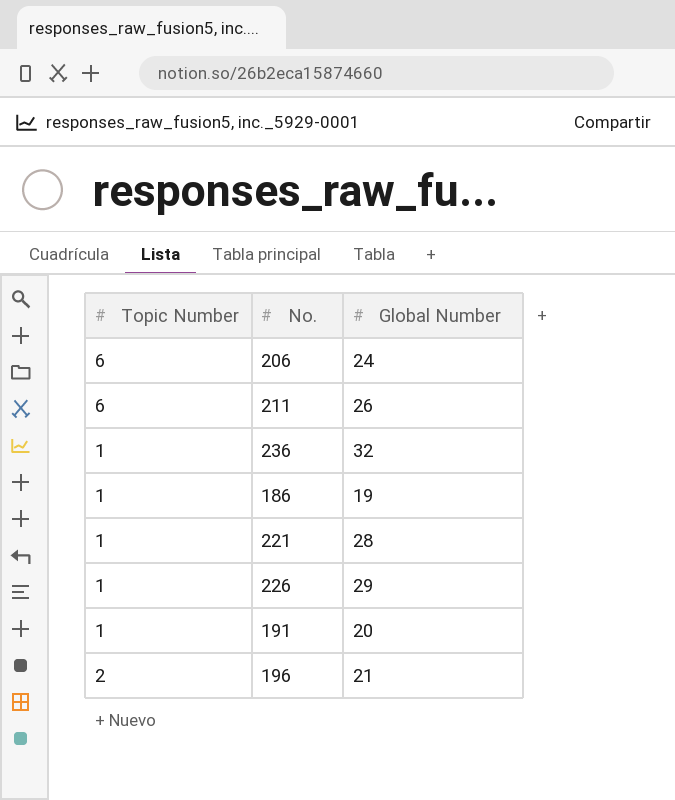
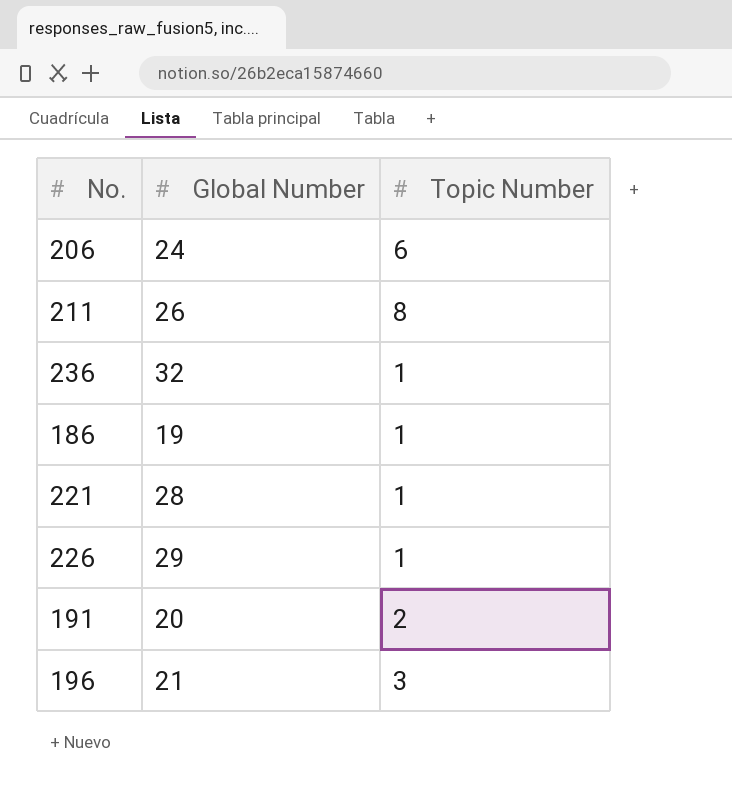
column Topic Number | position: 1 -> 3
211 | Topic Number: 6 -> 8
191 | Topic Number: 1 -> 2
196 | Topic Number: 2 -> 3

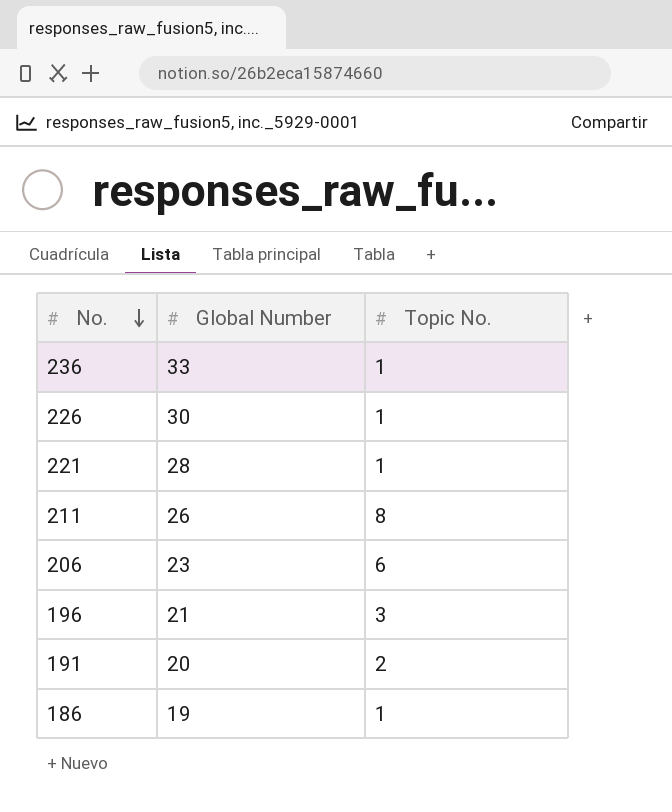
row order: none -> No. descending
column name: Topic Number -> Topic No.
236 | Global Number: 32 -> 33
226 | Global Number: 29 -> 30
206 | Global Number: 24 -> 23

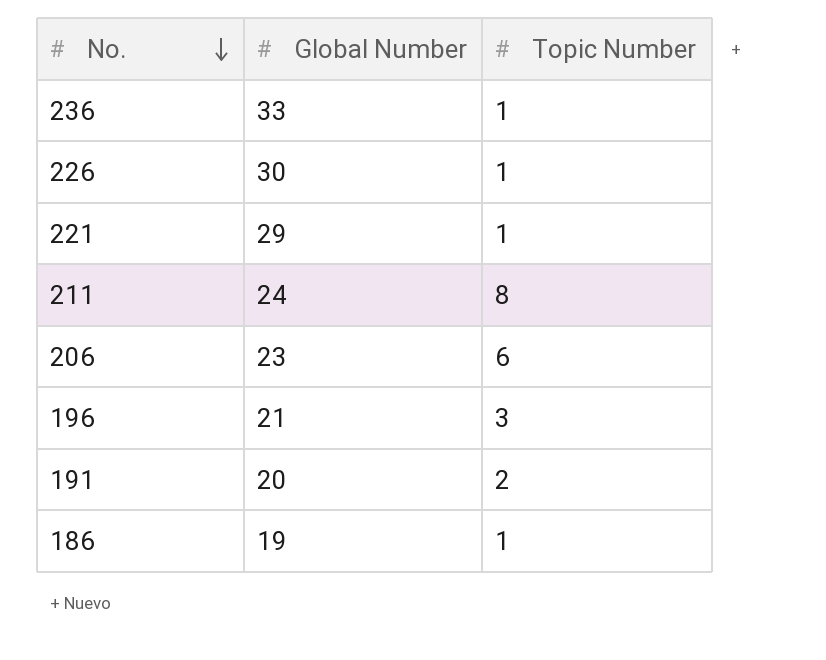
column name: Topic No. -> Topic Number
221 | Global Number: 28 -> 29
211 | Global Number: 26 -> 24

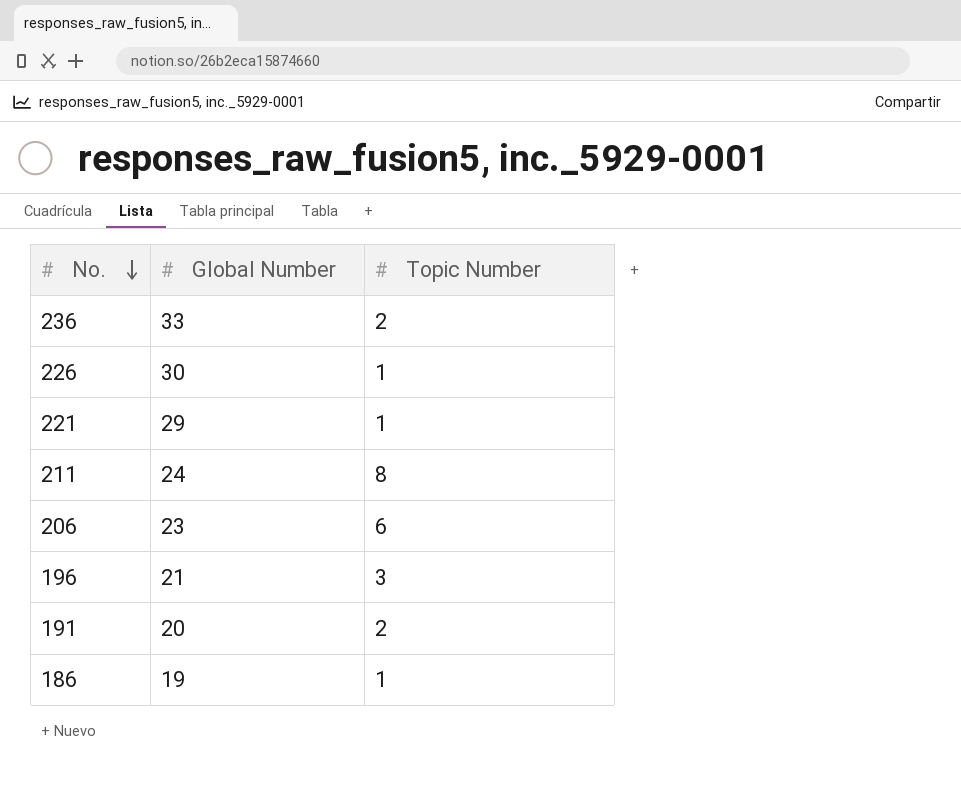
236 | Topic Number: 1 -> 2

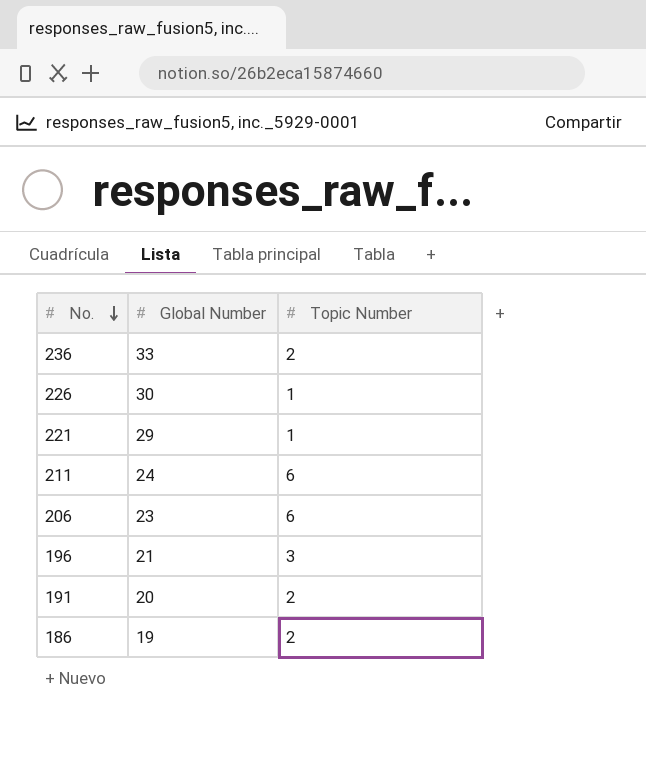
211 | Topic Number: 8 -> 6
186 | Topic Number: 1 -> 2

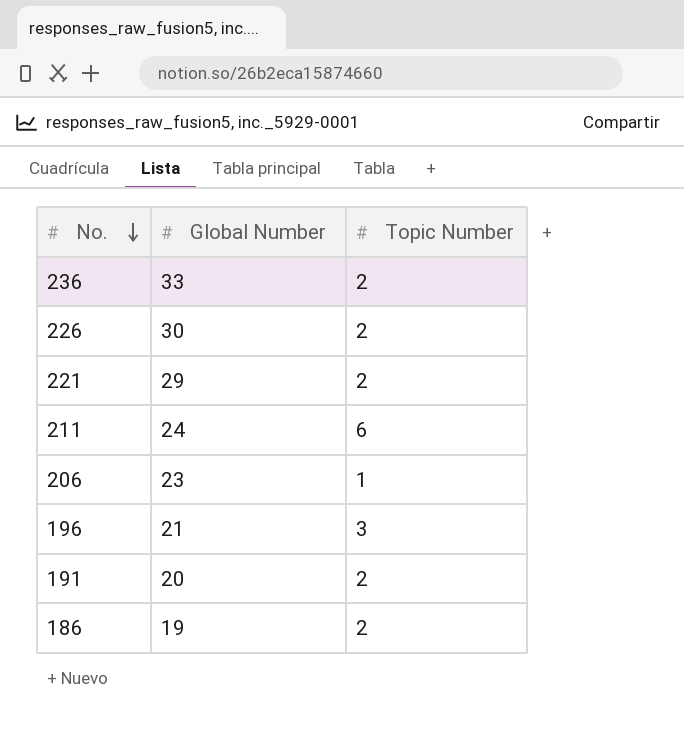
226 | Topic Number: 1 -> 2
221 | Topic Number: 1 -> 2
206 | Topic Number: 6 -> 1

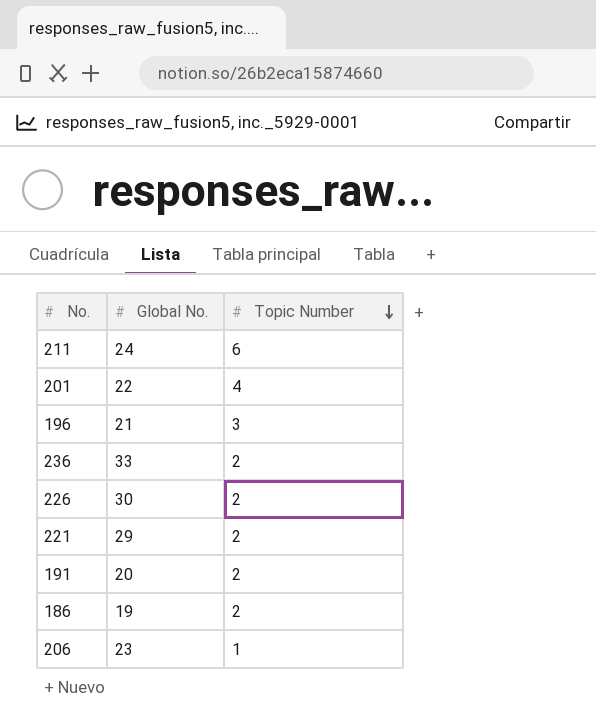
row order: No. descending -> Topic Number descending
column name: Global Number -> Global No.
row 201: none -> 22 | 4

